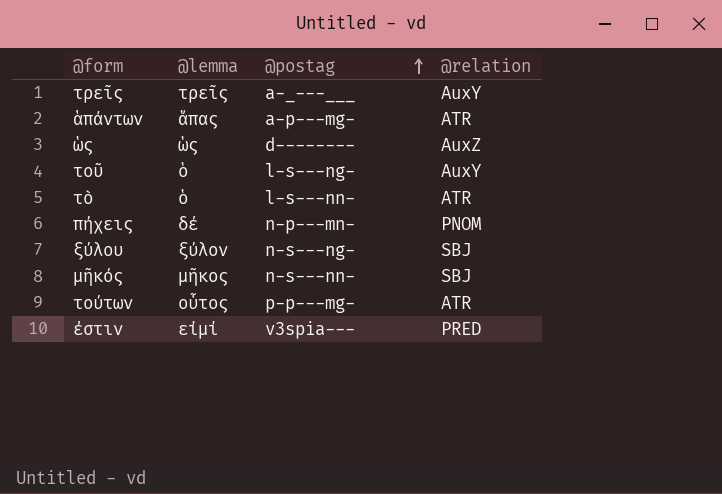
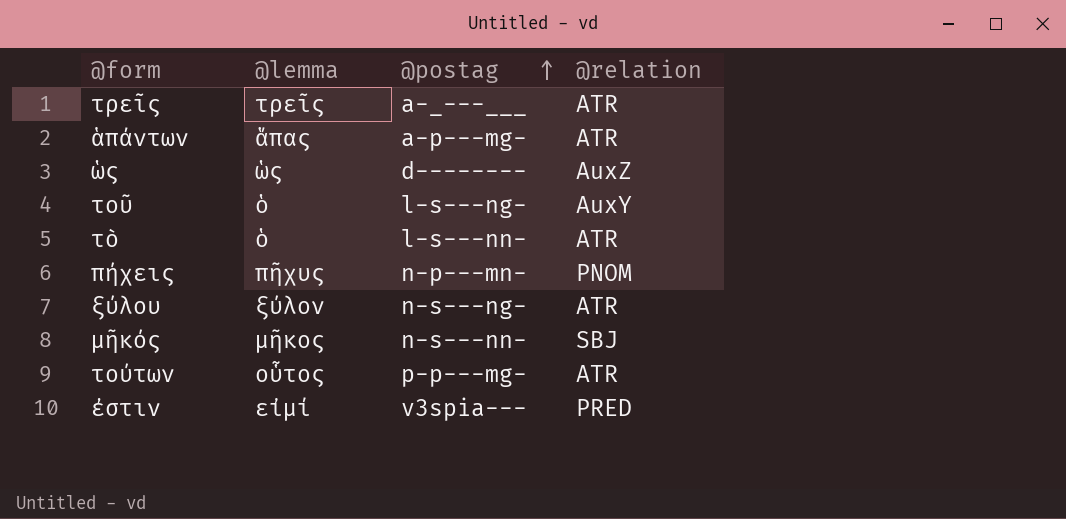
τρεῖς | @relation: AuxY -> ATR
πήχεις | @lemma: δέ -> πῆχυς
ξύλου | @relation: SBJ -> ATR

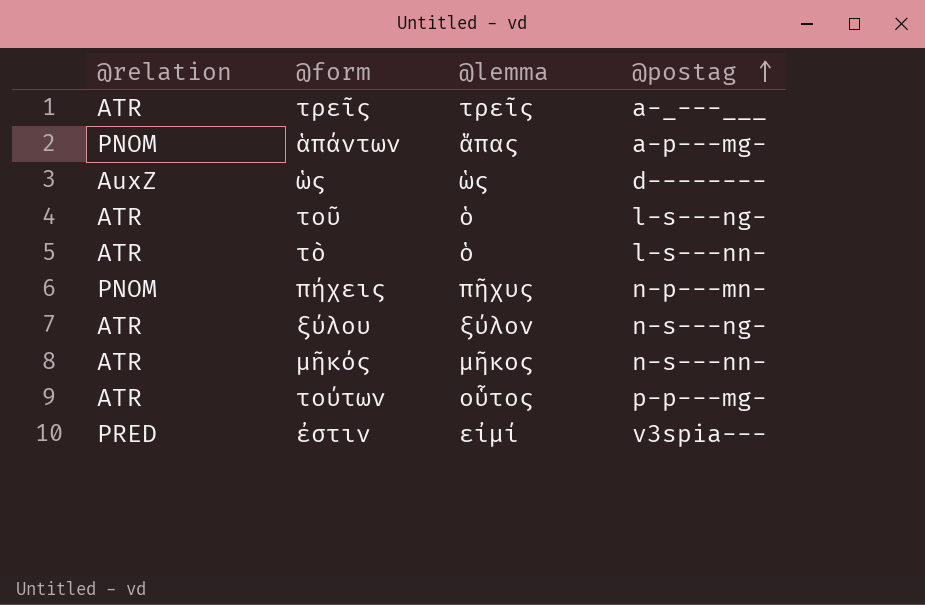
column @relation | position: 4 -> 1
ἁπάντων | @relation: ATR -> PNOM
τοῦ | @relation: AuxY -> ATR
μῆκός | @relation: SBJ -> ATR

